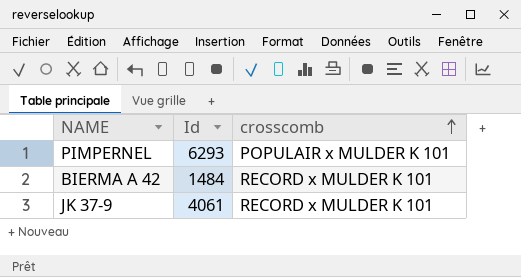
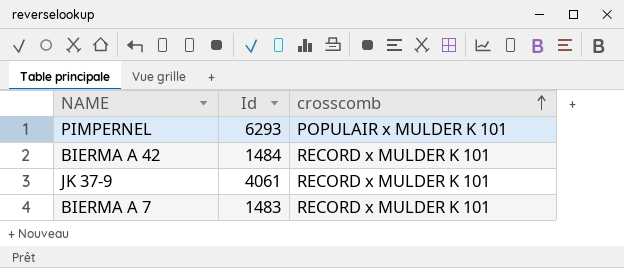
row BIERMA A 7: none -> 1483 | RECORD x MULDER K 101

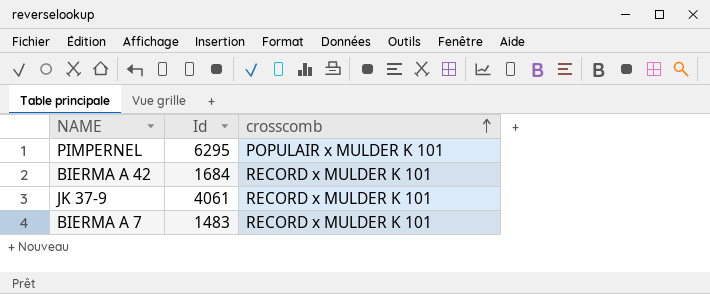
PIMPERNEL | Id: 6293 -> 6295
BIERMA A 42 | Id: 1484 -> 1684

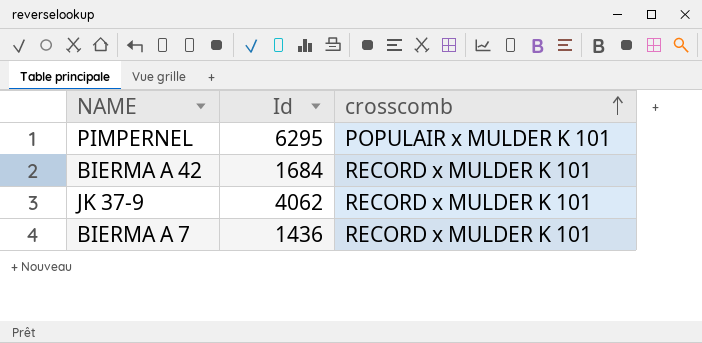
JK 37-9 | Id: 4061 -> 4062
BIERMA A 7 | Id: 1483 -> 1436

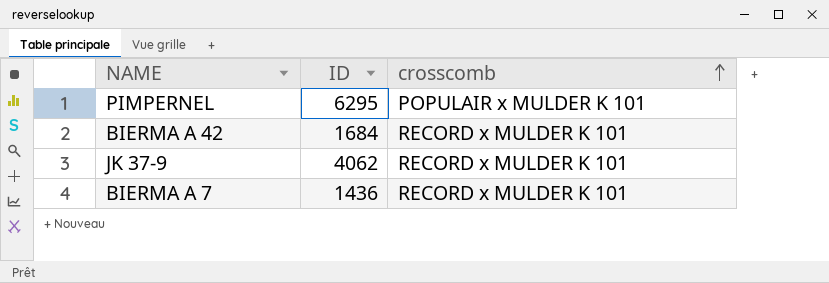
column name: Id -> ID

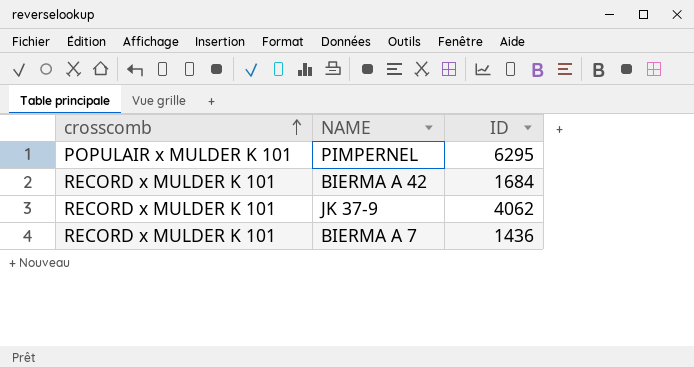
column crosscomb | position: 3 -> 1

